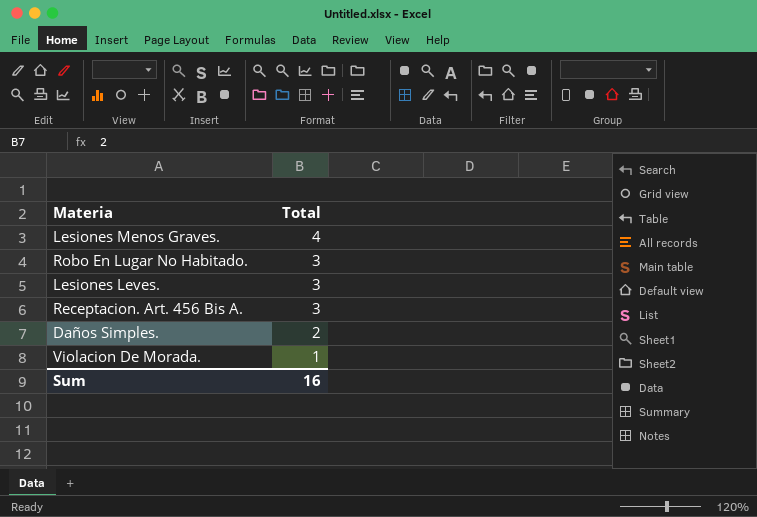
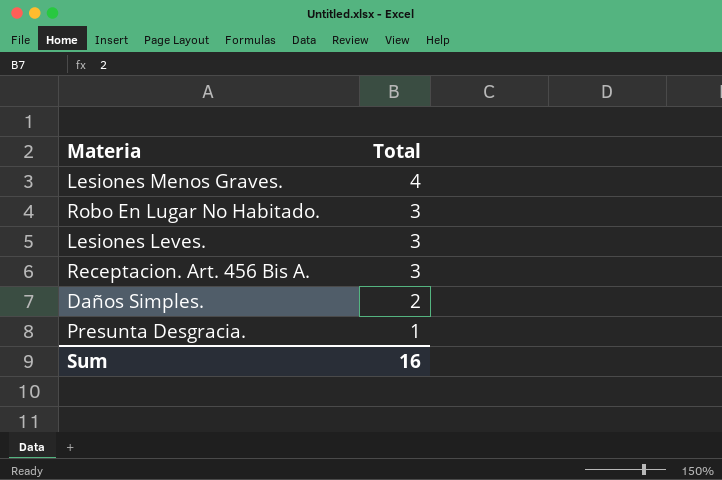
row Violacion De Morada.: 1 -> none
row Presunta Desgracia.: none -> 1

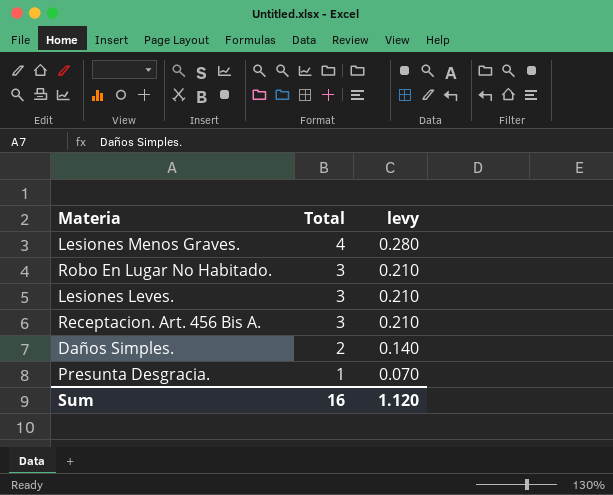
column levy | formula: none -> [Total] * 0.07

